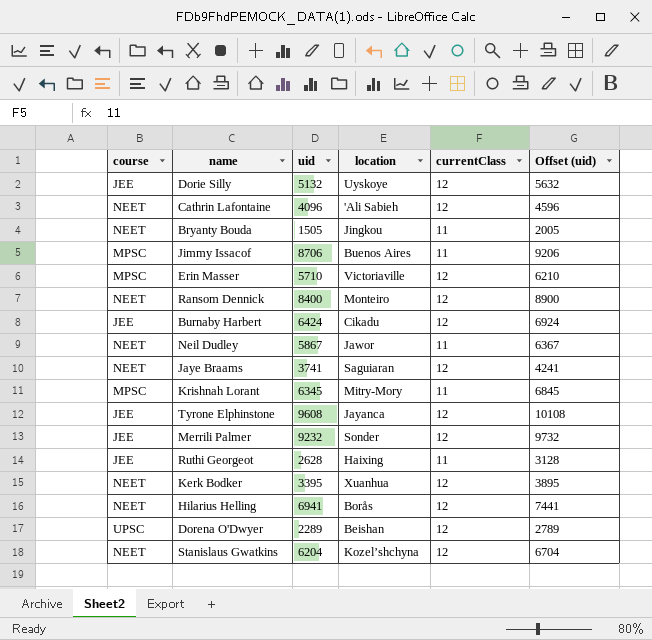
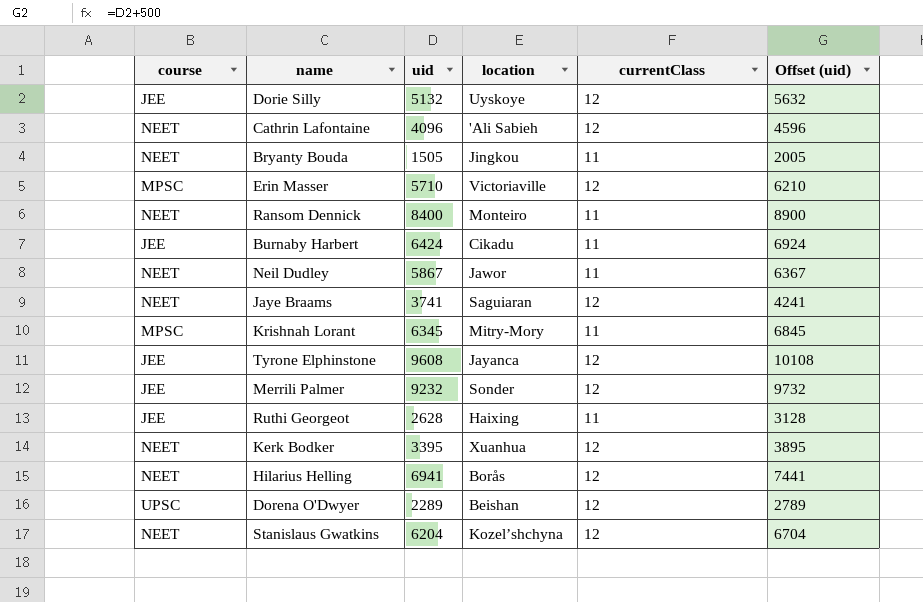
row Jimmy Issacof: MPSC | 8706 | Buenos Aires | 11 | 9206 -> none
Ransom Dennick | currentClass: 12 -> 11
Burnaby Harbert | currentClass: 12 -> 11

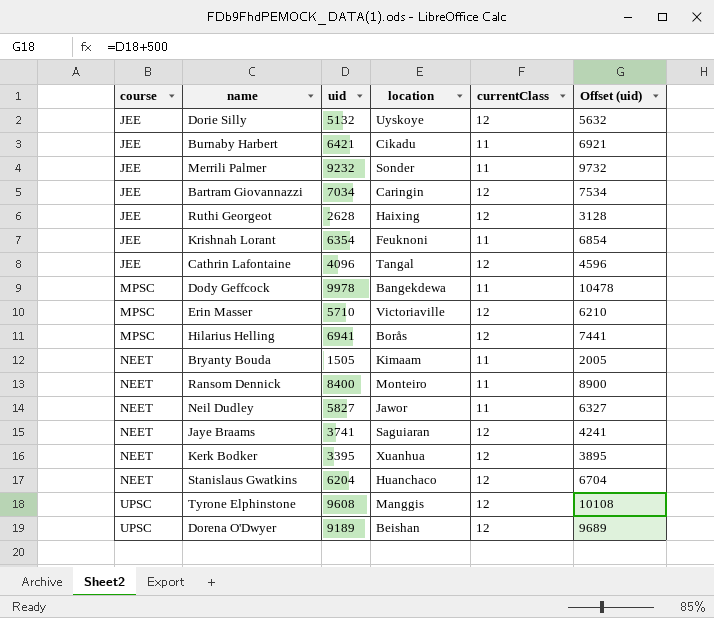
row order: none -> course ascending
Burnaby Harbert | uid: 6424 -> 6421
Burnaby Harbert | Offset (uid): 6924 -> 6921
Merrili Palmer | currentClass: 12 -> 11
row Bartram Giovannazzi: none -> JEE | 7034 | Caringin | 12 | 7534
Ruthi Georgeot | currentClass: 11 -> 12
Krishnah Lorant | course: MPSC -> JEE
Krishnah Lorant | uid: 6345 -> 6354
Krishnah Lorant | location: Mitry-Mory -> Feuknoni
Krishnah Lorant | Offset (uid): 6845 -> 6854
Cathrin Lafontaine | course: NEET -> JEE
Cathrin Lafontaine | location: 'Ali Sabieh -> Tangal
row Dody Geffcock: none -> MPSC | 9978 | Bangekdewa | 11 | 10478
Hilarius Helling | course: NEET -> MPSC
Bryanty Bouda | location: Jingkou -> Kimaam
Neil Dudley | uid: 5867 -> 5827
Neil Dudley | Offset (uid): 6367 -> 6327
Stanislaus Gwatkins | location: Kozel’shchyna -> Huanchaco
Tyrone Elphinstone | course: JEE -> UPSC
Tyrone Elphinstone | location: Jayanca -> Manggis
Dorena O'Dwyer | uid: 2289 -> 9189
Dorena O'Dwyer | Offset (uid): 2789 -> 9689

